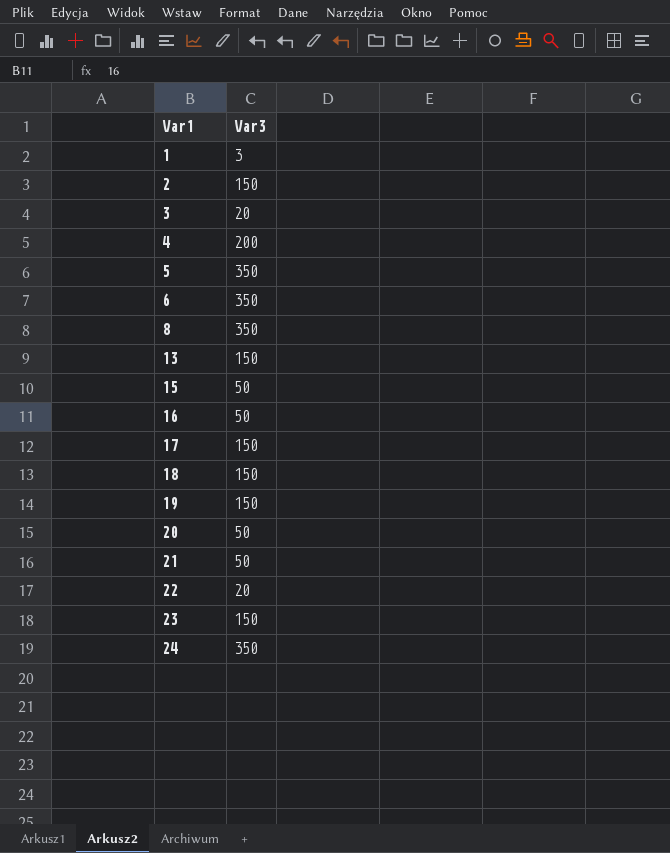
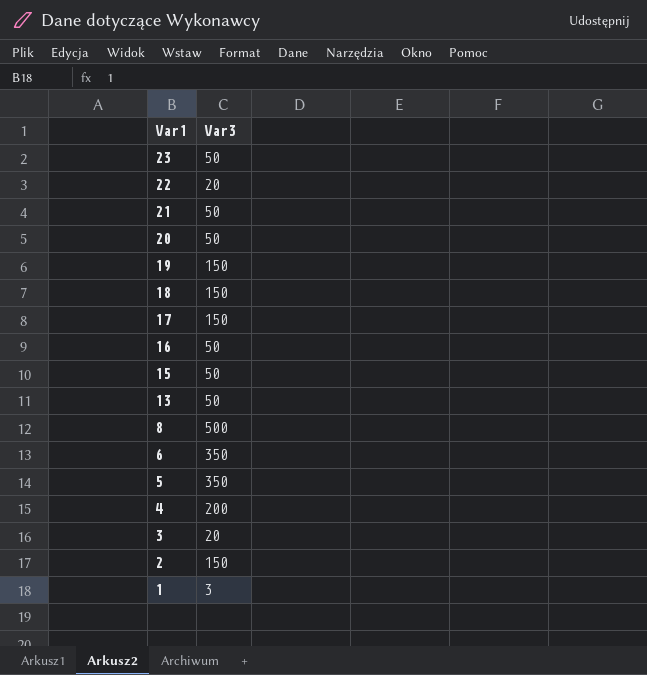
row order: Var1 ascending -> Var1 descending
row 24: 350 -> none
23 | Var3: 150 -> 50
13 | Var3: 150 -> 50
8 | Var3: 350 -> 500

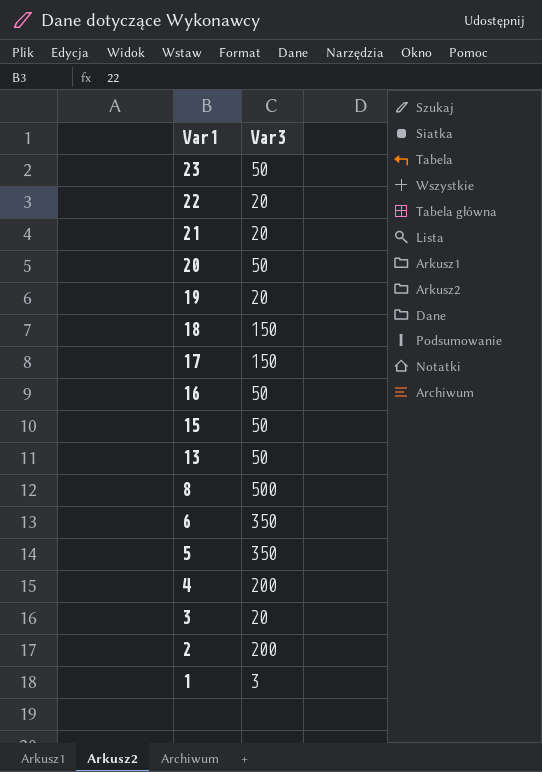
21 | Var3: 50 -> 20
19 | Var3: 150 -> 20
2 | Var3: 150 -> 200

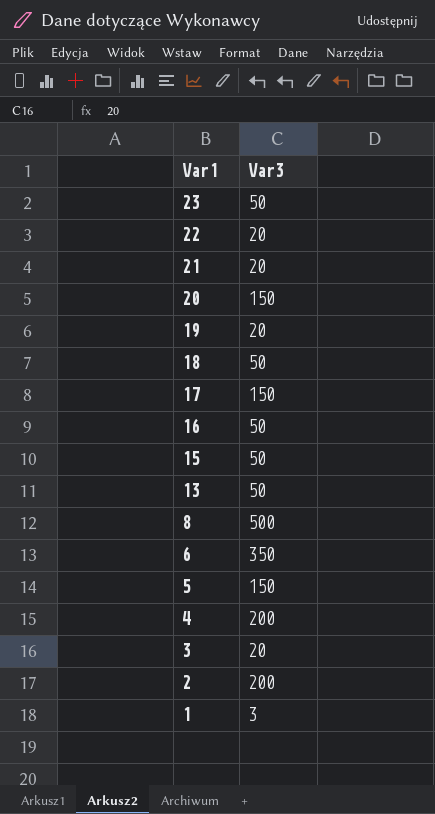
20 | Var3: 50 -> 150
18 | Var3: 150 -> 50
5 | Var3: 350 -> 150

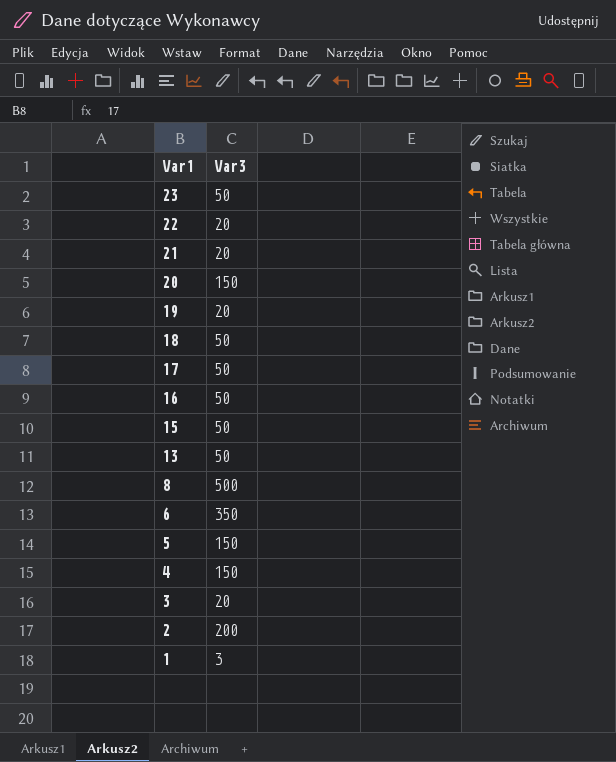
17 | Var3: 150 -> 50
4 | Var3: 200 -> 150

